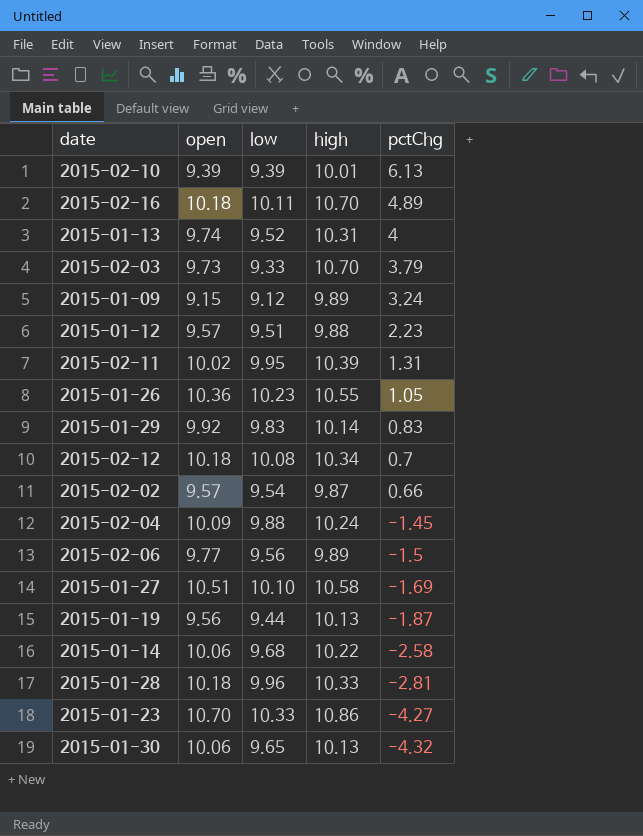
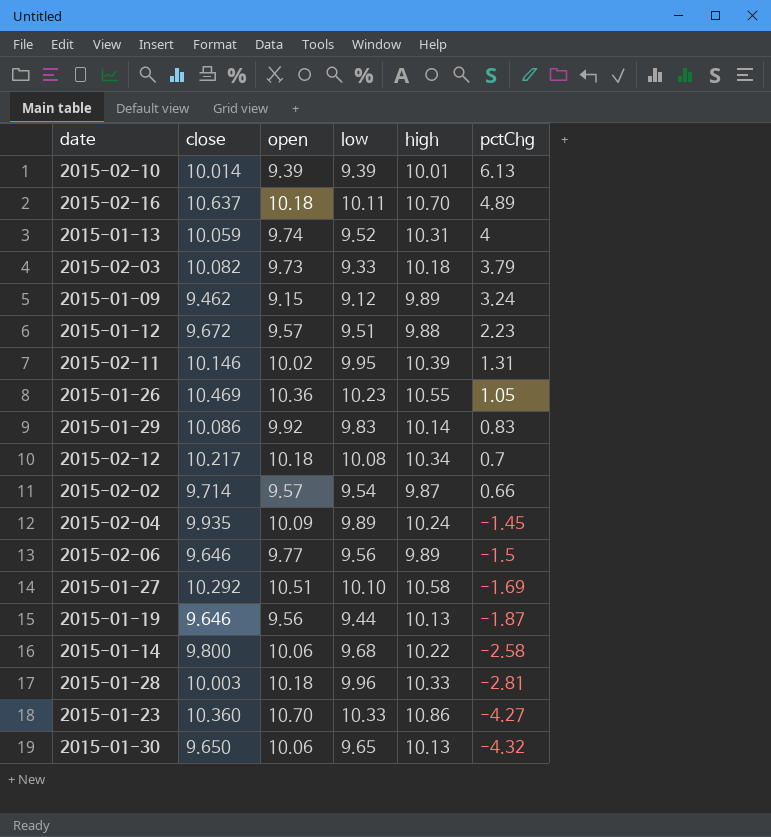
column close | position: none -> 2
2015-02-03 | high: 10.70 -> 10.18
2015-02-04 | low: 9.88 -> 9.89

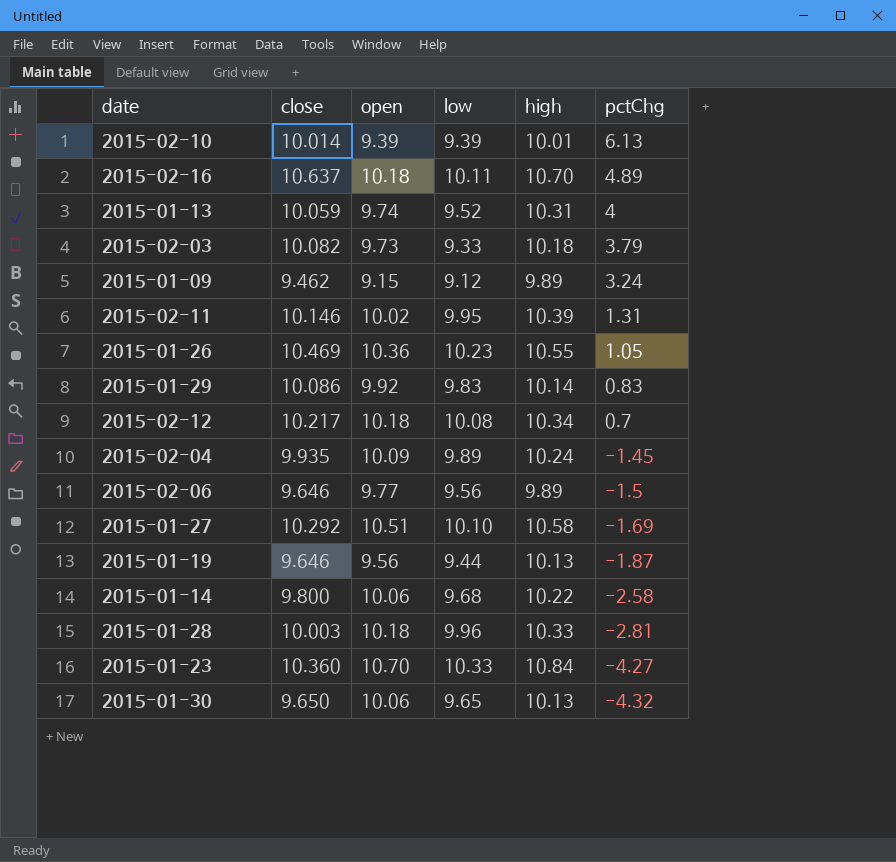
row 2015-01-12: 9.672 | 9.57 | 9.51 | 9.88 | 2.23 -> none
row 2015-02-02: 9.714 | 9.57 | 9.54 | 9.87 | 0.66 -> none
2015-01-23 | high: 10.86 -> 10.84

